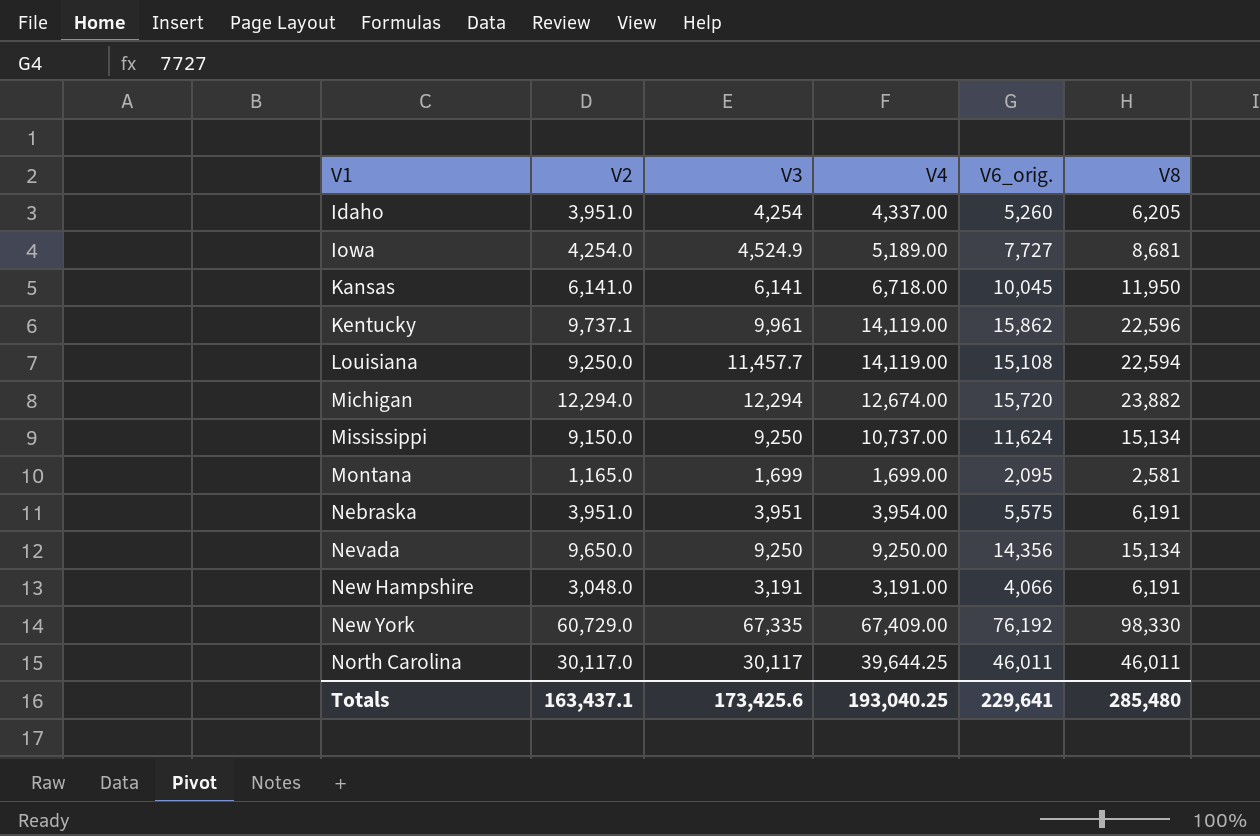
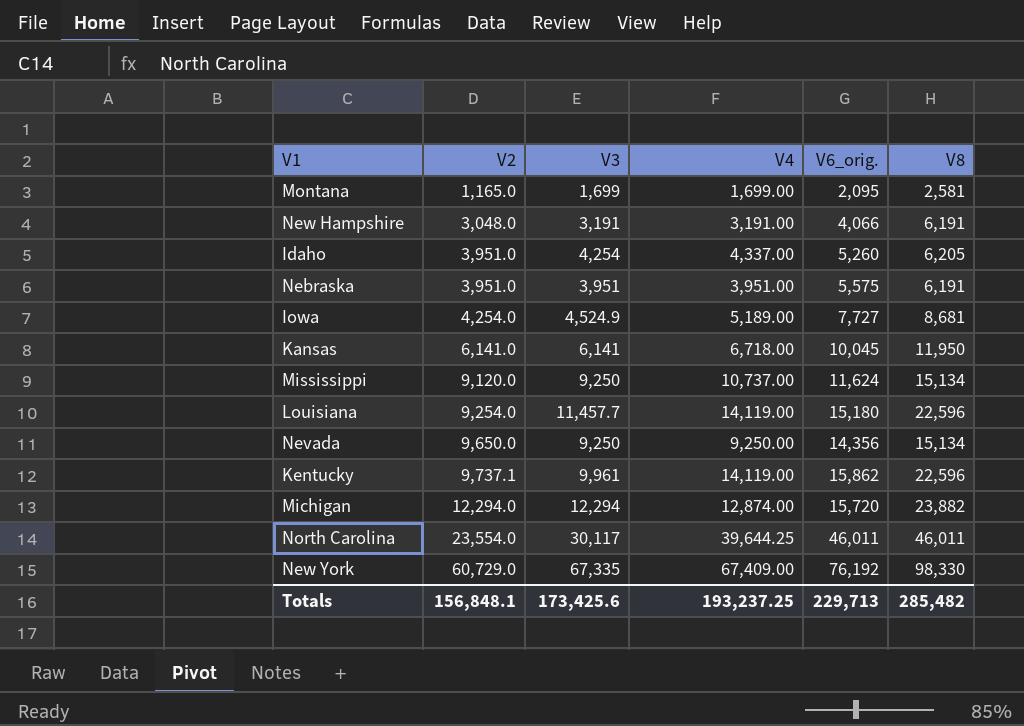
row order: V1 ascending -> V2 ascending
Nebraska | V4: 3,954.00 -> 3,951.00
Mississippi | V2: 9,150.0 -> 9,120.0
Louisiana | V2: 9,250.0 -> 9,254.0
Louisiana | V6_orig.: 15,108 -> 15,180
Louisiana | V8: 22,594 -> 22,596
Michigan | V4: 12,674.00 -> 12,874.00
North Carolina | V2: 30,117.0 -> 23,554.0
Totals | V2: 163,437.1 -> 156,848.1
Totals | V4: 193,040.25 -> 193,237.25
Totals | V6_orig.: 229,641 -> 229,713
Totals | V8: 285,480 -> 285,482

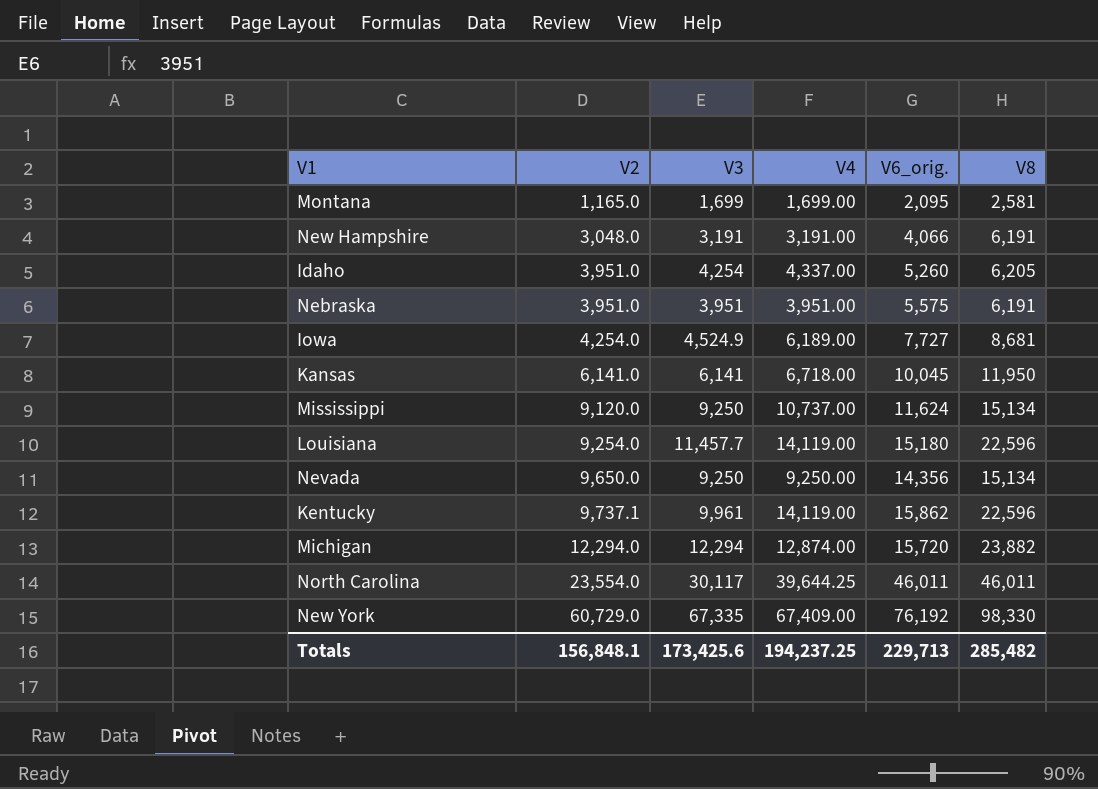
Iowa | V4: 5,189.00 -> 6,189.00
Totals | V4: 193,237.25 -> 194,237.25

